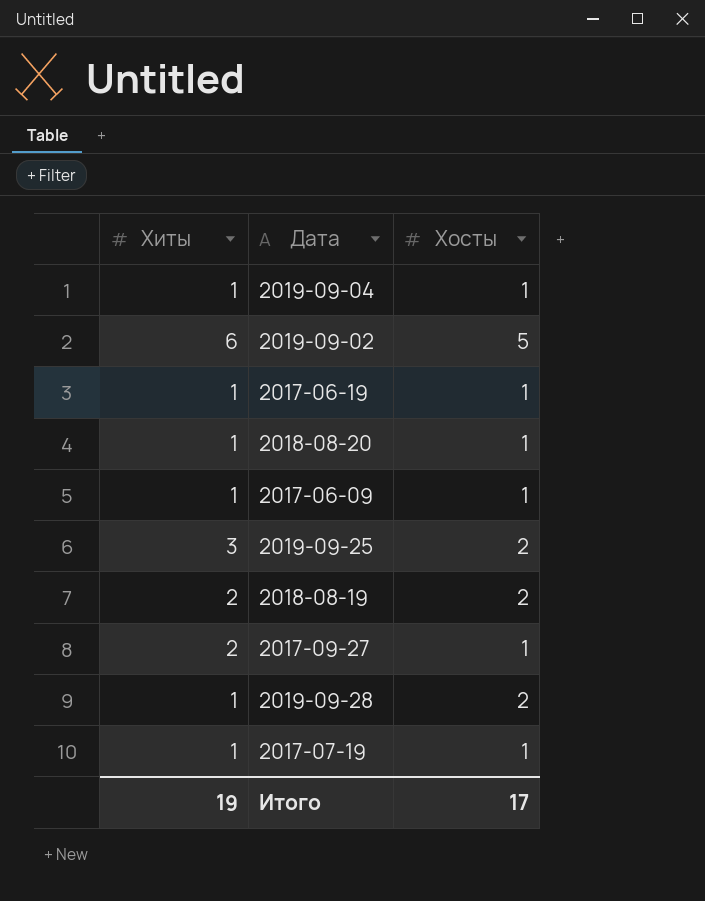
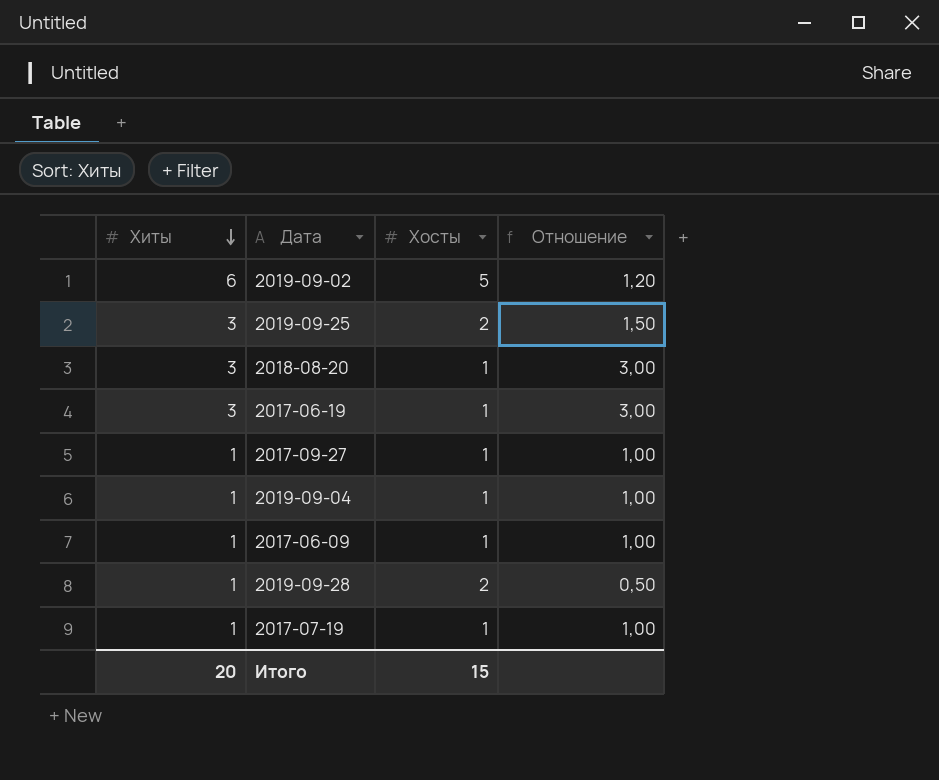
row order: none -> Хиты descending
column Отношение | formula: none -> [Хиты] / [Хосты]
row 2018-08-19: 2 | 2 -> none
2018-08-20 | Хиты: 1 -> 3
2017-06-19 | Хиты: 1 -> 3
2017-09-27 | Хиты: 2 -> 1
Итого | Хиты: 19 -> 20
Итого | Хосты: 17 -> 15

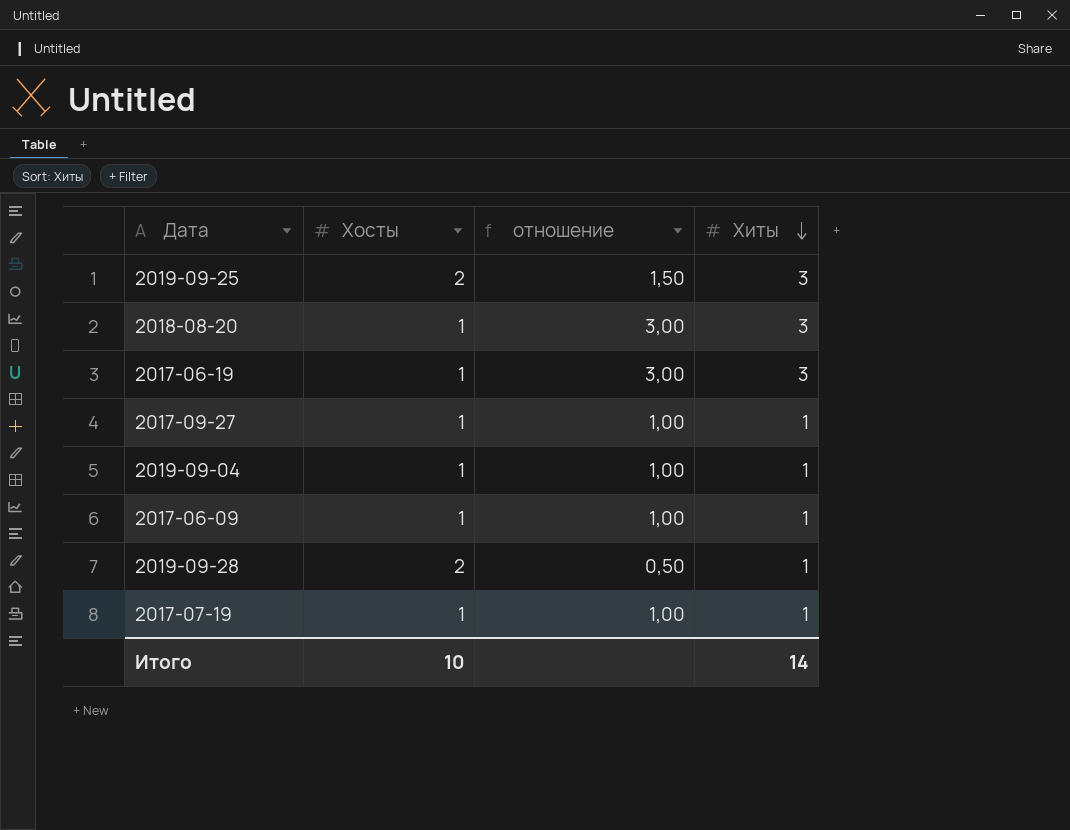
column name: Отношение -> отношение
column Хиты | position: 1 -> 4
row 2019-09-02: 6 | 5 | 1,20 -> none
Итого | Хосты: 15 -> 10
Итого | Хиты: 20 -> 14

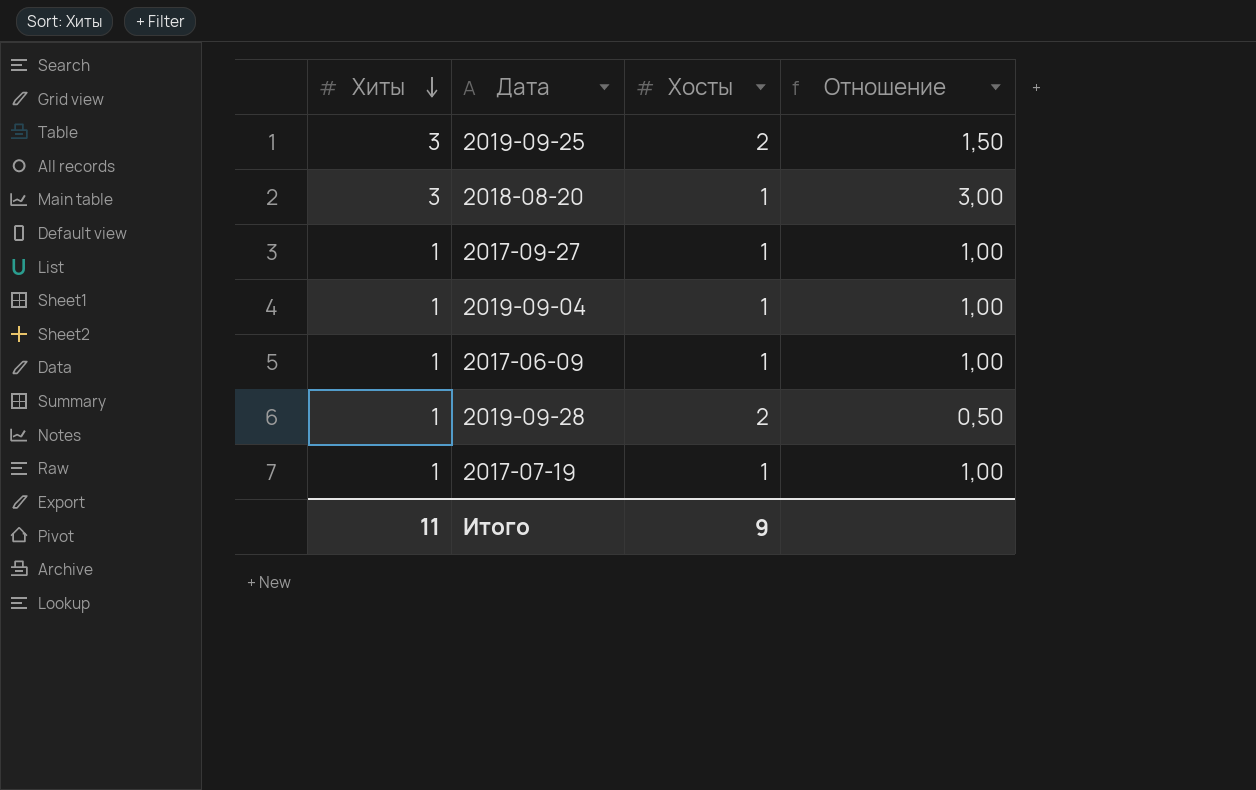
column Хиты | position: 4 -> 1
column name: отношение -> Отношение
row 2017-06-19: 1 | 3,00 | 3 -> none
Итого | Хиты: 14 -> 11
Итого | Хосты: 10 -> 9

